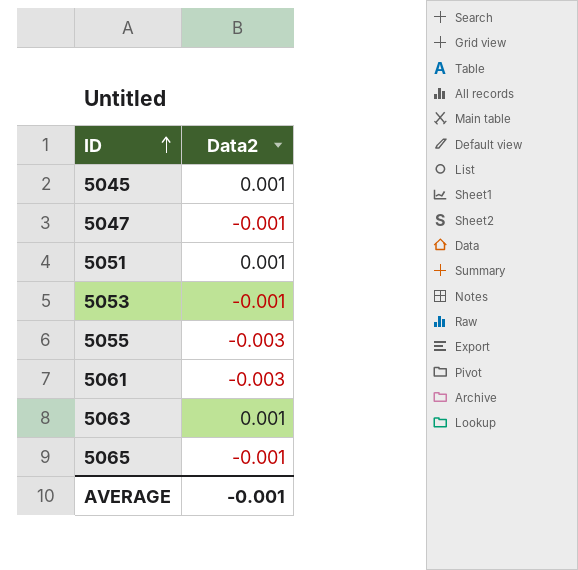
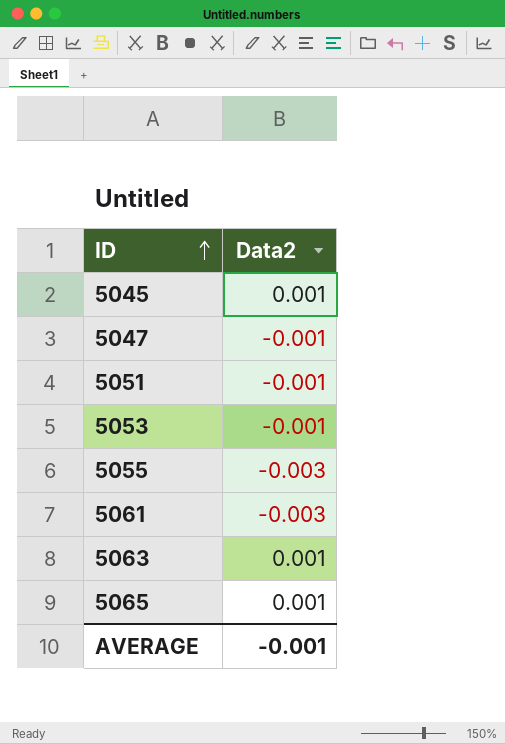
5051 | Data2: 0.001 -> -0.001
5065 | Data2: -0.001 -> 0.001

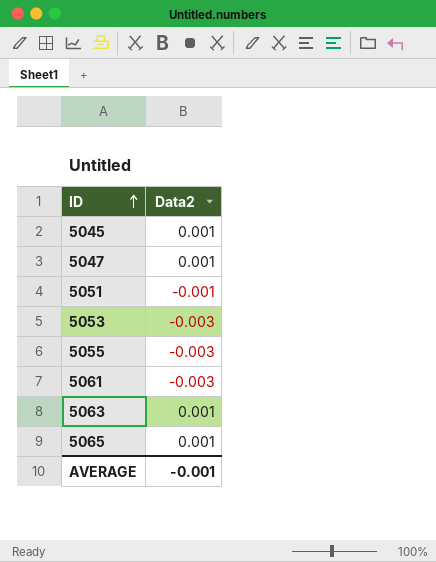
5047 | Data2: -0.001 -> 0.001
5053 | Data2: -0.001 -> -0.003

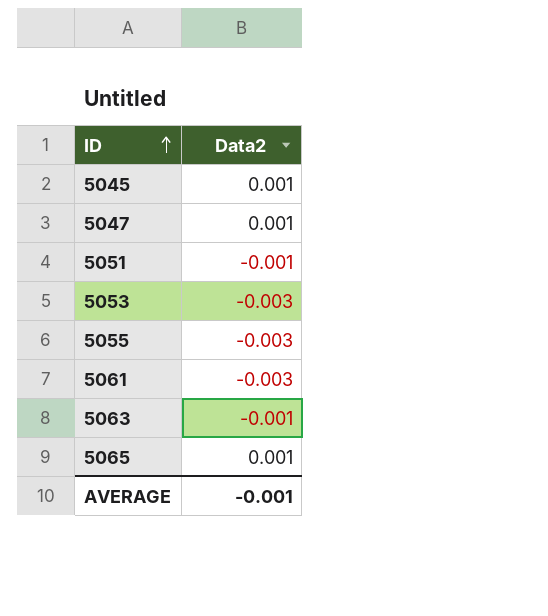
5063 | Data2: 0.001 -> -0.001

